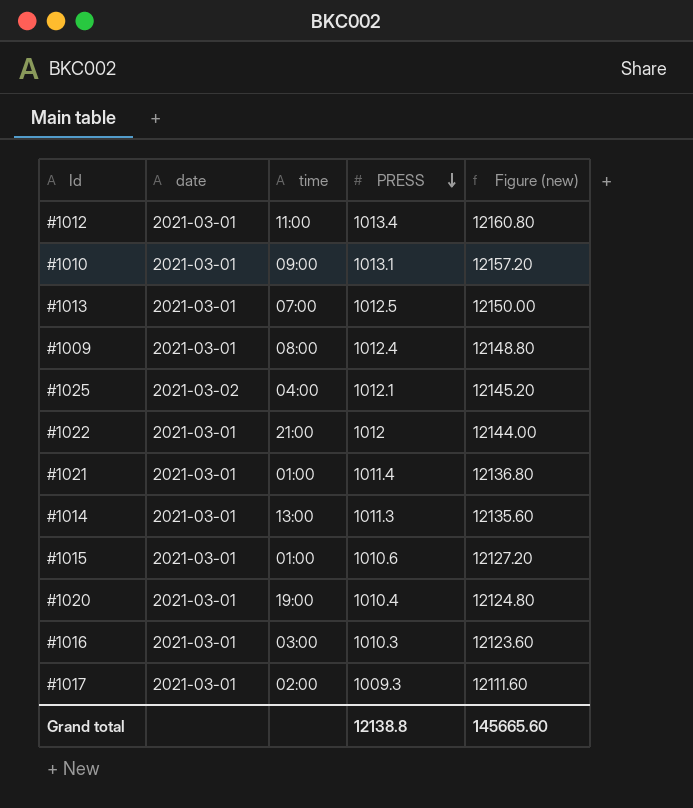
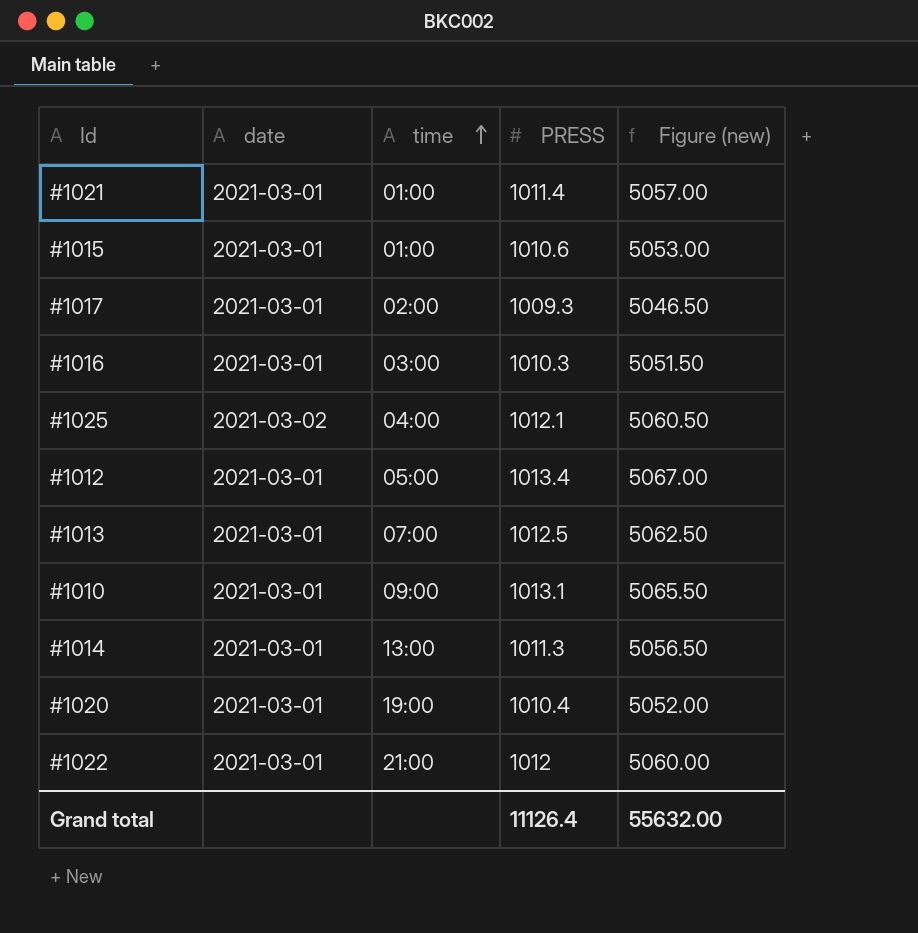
row order: PRESS descending -> time ascending
column Figure (new) | formula: [PRESS] * 12 -> [PRESS] * 5
row #1009: 2021-03-01 | 08:00 | 1012.4 | 12148.80 -> none
#1012 | time: 11:00 -> 05:00
Grand total | PRESS: 12138.8 -> 11126.4
Grand total | Figure (new): 145665.60 -> 55632.00

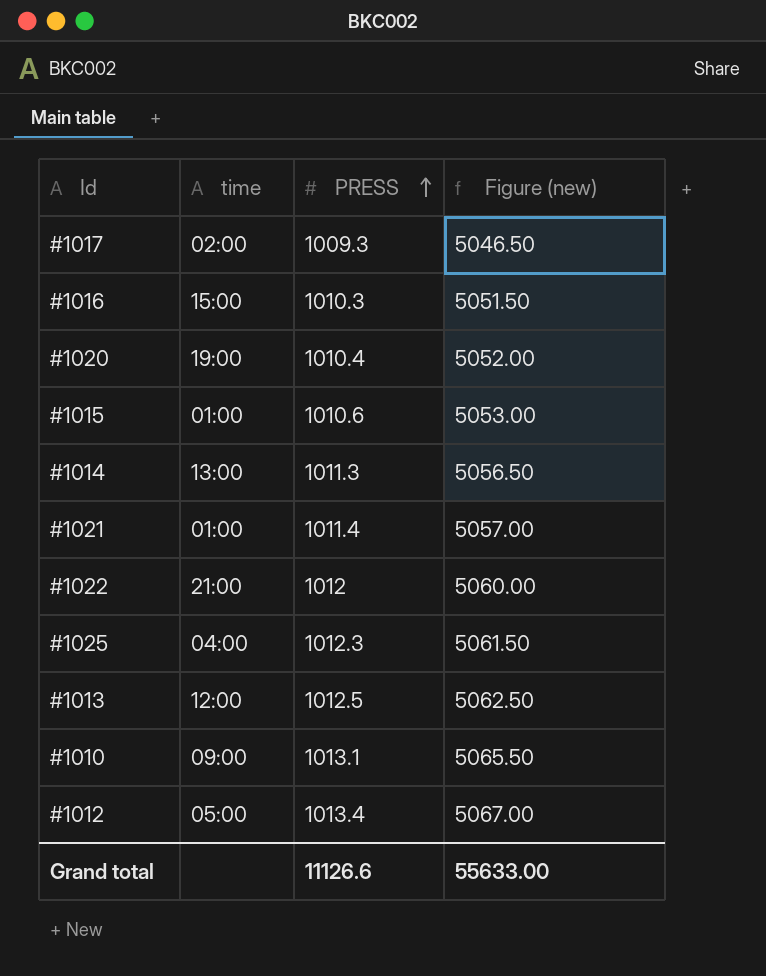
row order: time ascending -> PRESS ascending
column date | position: 2 -> none
#1016 | time: 03:00 -> 15:00
#1025 | PRESS: 1012.1 -> 1012.3
#1025 | Figure (new): 5060.50 -> 5061.50
#1013 | time: 07:00 -> 12:00
Grand total | PRESS: 11126.4 -> 11126.6
Grand total | Figure (new): 55632.00 -> 55633.00

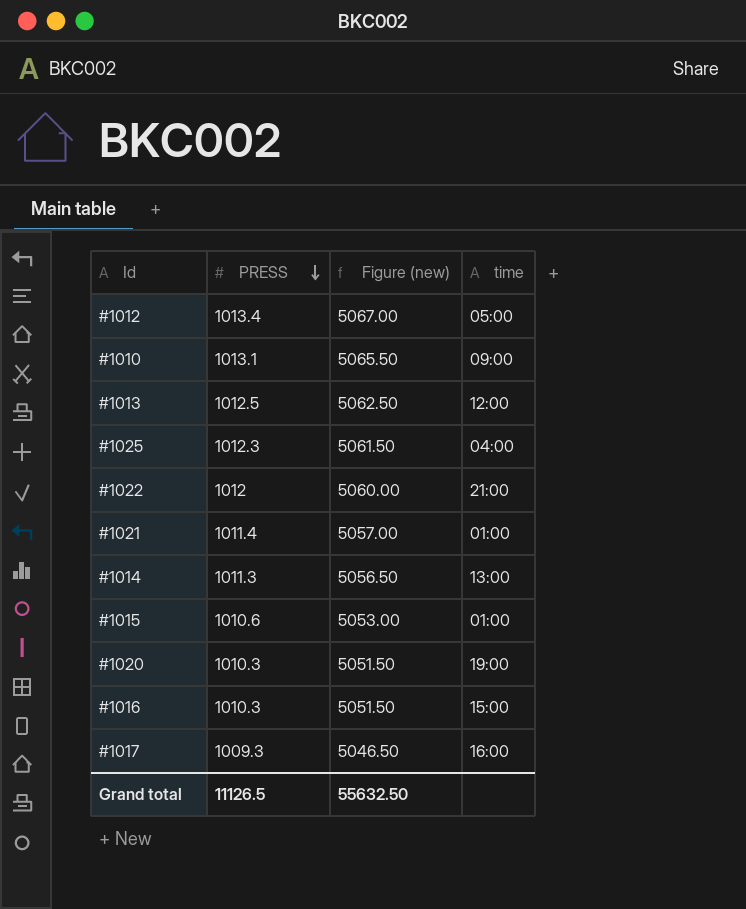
row order: PRESS ascending -> PRESS descending
column time | position: 2 -> 4
#1020 | PRESS: 1010.4 -> 1010.3
#1020 | Figure (new): 5052.00 -> 5051.50
#1017 | time: 02:00 -> 16:00
Grand total | PRESS: 11126.6 -> 11126.5
Grand total | Figure (new): 55633.00 -> 55632.50

